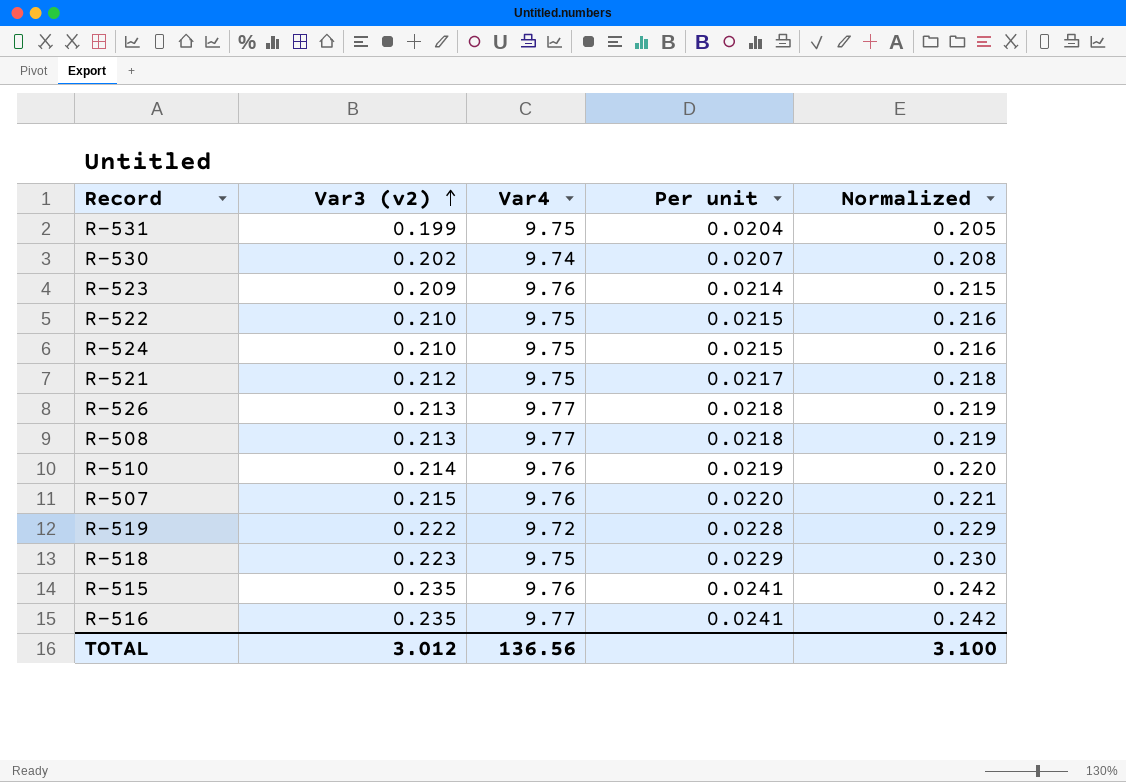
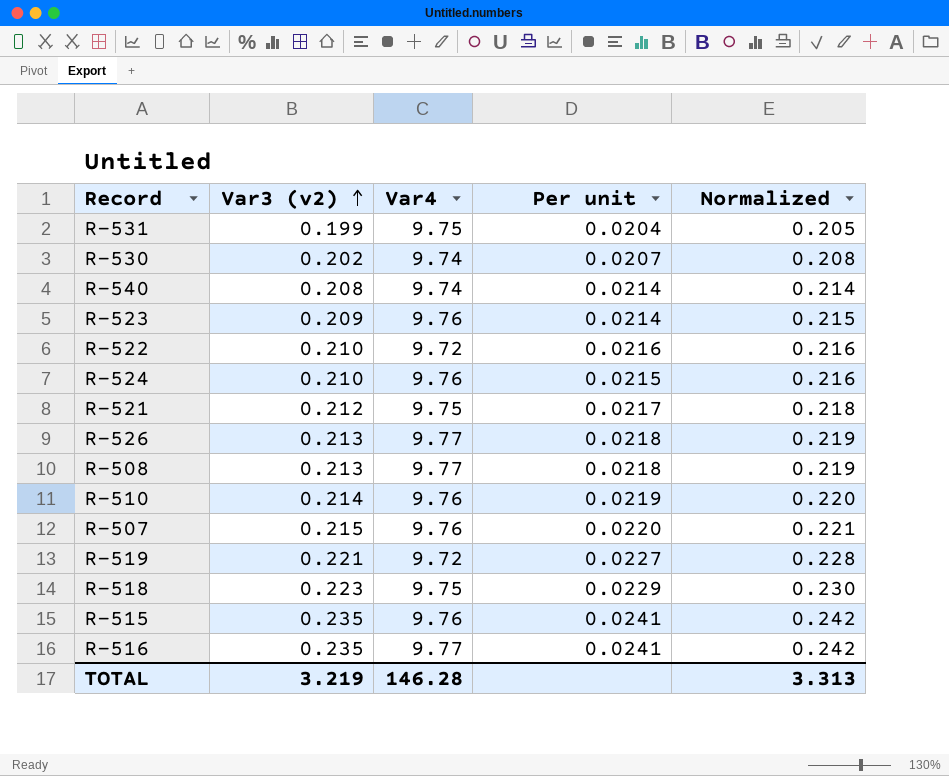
row R-540: none -> 0.208 | 9.74 | 0.0214 | 0.214
R-522 | Var4: 9.75 -> 9.72
R-522 | Per unit: 0.0215 -> 0.0216
R-524 | Var4: 9.75 -> 9.76
R-519 | Var3 (v2): 0.222 -> 0.221
R-519 | Per unit: 0.0228 -> 0.0227
R-519 | Normalized: 0.229 -> 0.228
TOTAL | Var3 (v2): 3.012 -> 3.219
TOTAL | Var4: 136.56 -> 146.28
TOTAL | Normalized: 3.100 -> 3.313

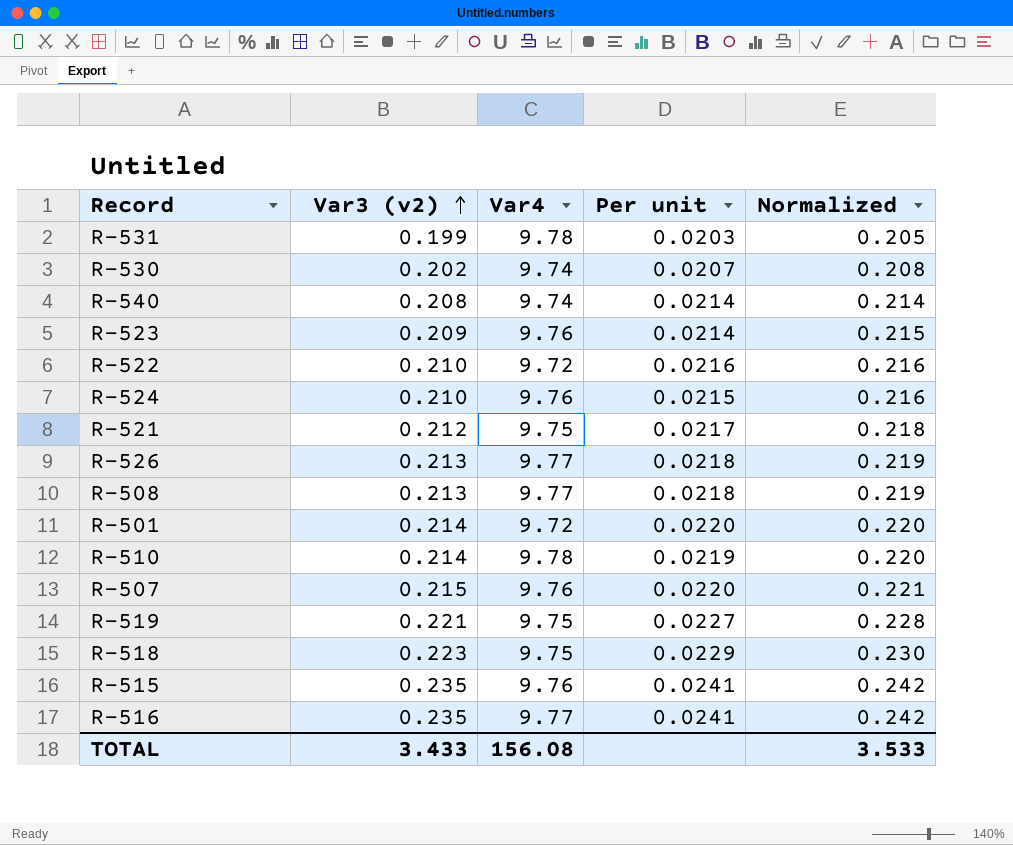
R-531 | Var4: 9.75 -> 9.78
R-531 | Per unit: 0.0204 -> 0.0203
row R-501: none -> 0.214 | 9.72 | 0.0220 | 0.220
R-510 | Var4: 9.76 -> 9.78
R-519 | Var4: 9.72 -> 9.75
TOTAL | Var3 (v2): 3.219 -> 3.433
TOTAL | Var4: 146.28 -> 156.08
TOTAL | Normalized: 3.313 -> 3.533

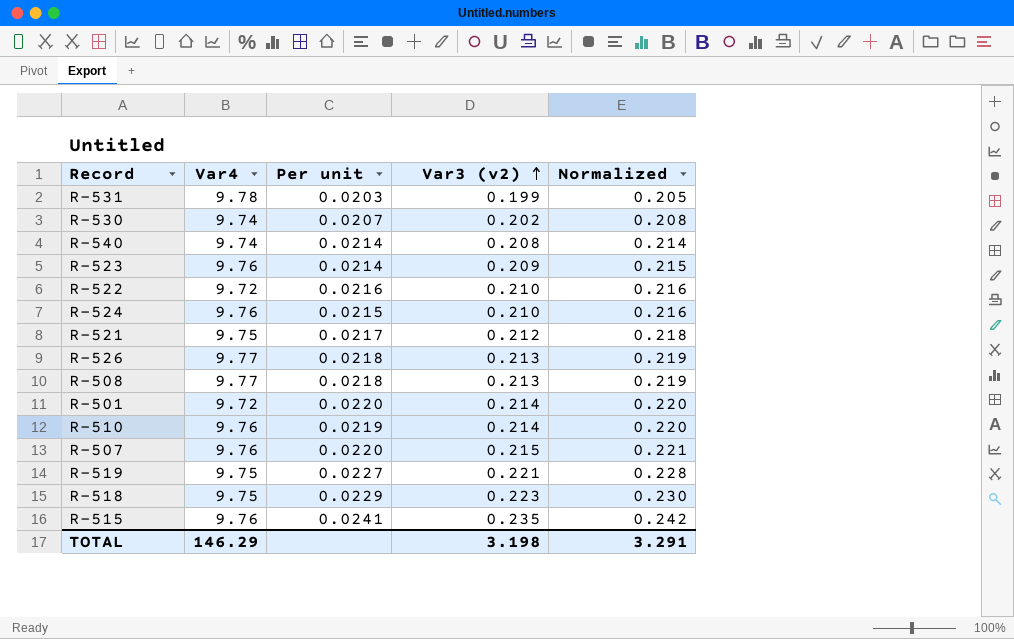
column Var3 (v2) | position: 2 -> 4
row R-516: 0.235 | 9.77 | 0.0241 | 0.242 -> none
R-510 | Var4: 9.78 -> 9.76
TOTAL | Var4: 156.08 -> 146.29
TOTAL | Var3 (v2): 3.433 -> 3.198
TOTAL | Normalized: 3.533 -> 3.291

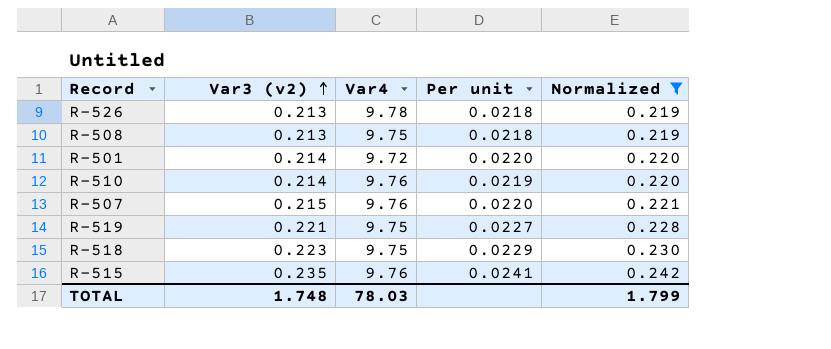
filter: none -> Normalized >= 0.219
column Var3 (v2) | position: 4 -> 2
R-526 | Var4: 9.77 -> 9.78
R-508 | Var4: 9.77 -> 9.75
TOTAL | Var3 (v2): 3.198 -> 1.748
TOTAL | Var4: 146.29 -> 78.03
TOTAL | Normalized: 3.291 -> 1.799

